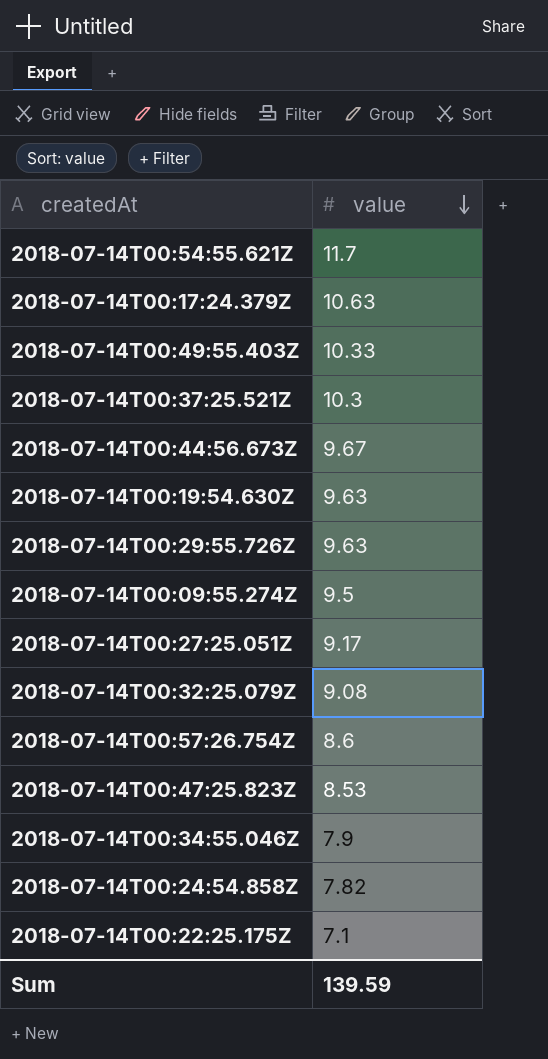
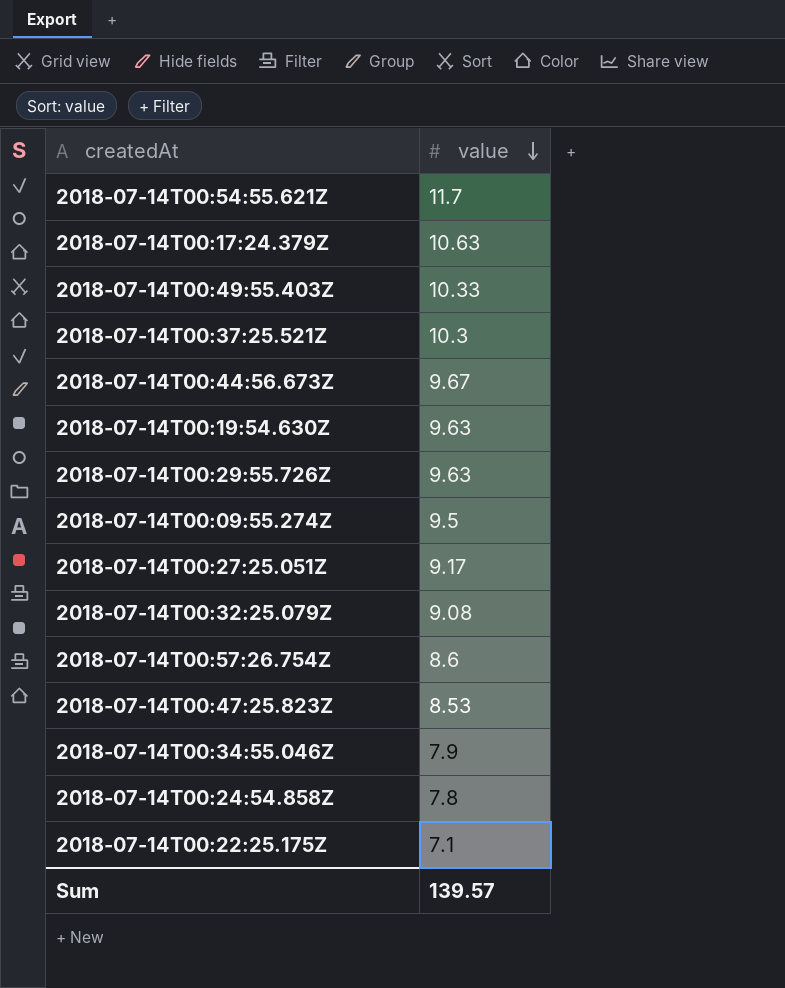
2018-07-14T00:24:54.858Z | value: 7.82 -> 7.8
Sum | value: 139.59 -> 139.57

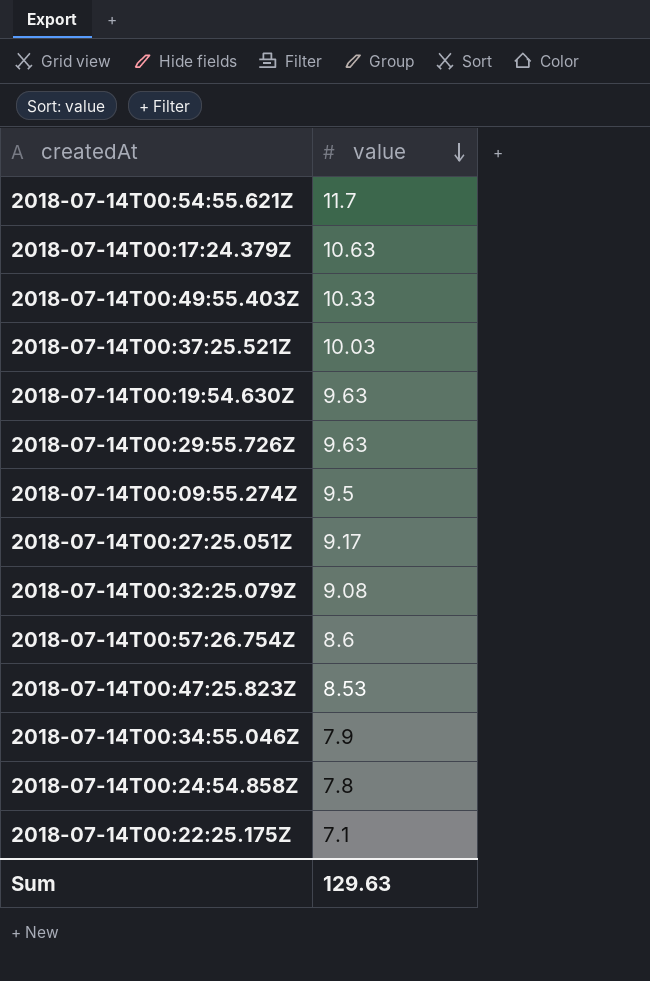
row 2018-07-14T00:44:56.673Z: 9.67 -> none
2018-07-14T00:37:25.521Z | value: 10.3 -> 10.03
Sum | value: 139.57 -> 129.63

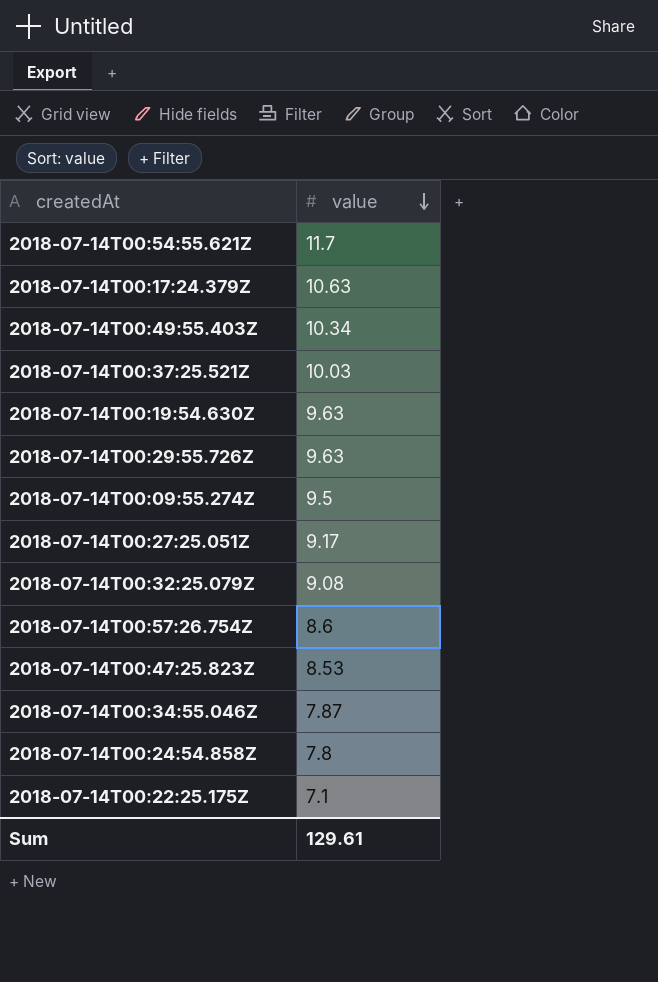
2018-07-14T00:49:55.403Z | value: 10.33 -> 10.34
2018-07-14T00:34:55.046Z | value: 7.9 -> 7.87
Sum | value: 129.63 -> 129.61

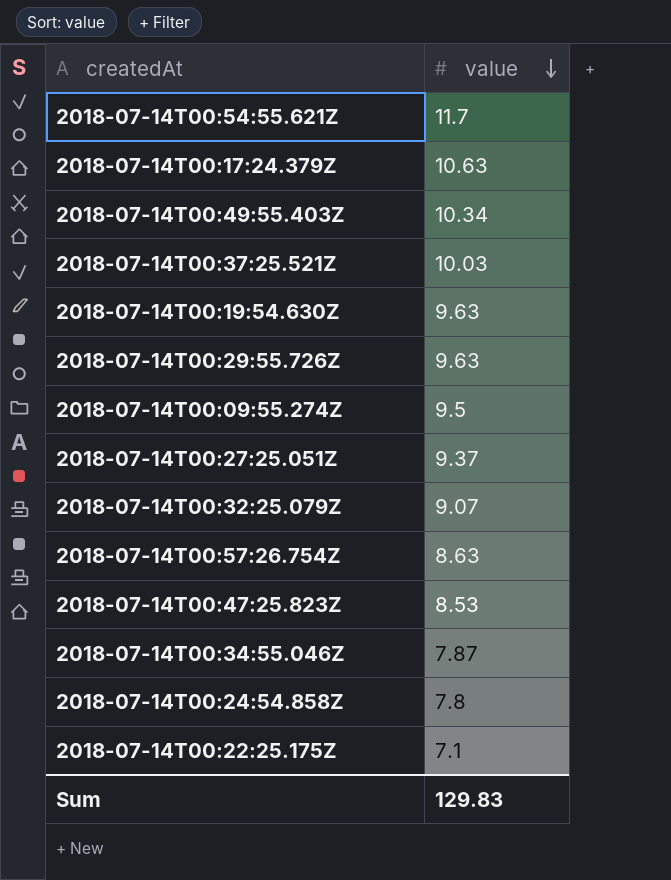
2018-07-14T00:27:25.051Z | value: 9.17 -> 9.37
2018-07-14T00:32:25.079Z | value: 9.08 -> 9.07
2018-07-14T00:57:26.754Z | value: 8.6 -> 8.63
Sum | value: 129.61 -> 129.83

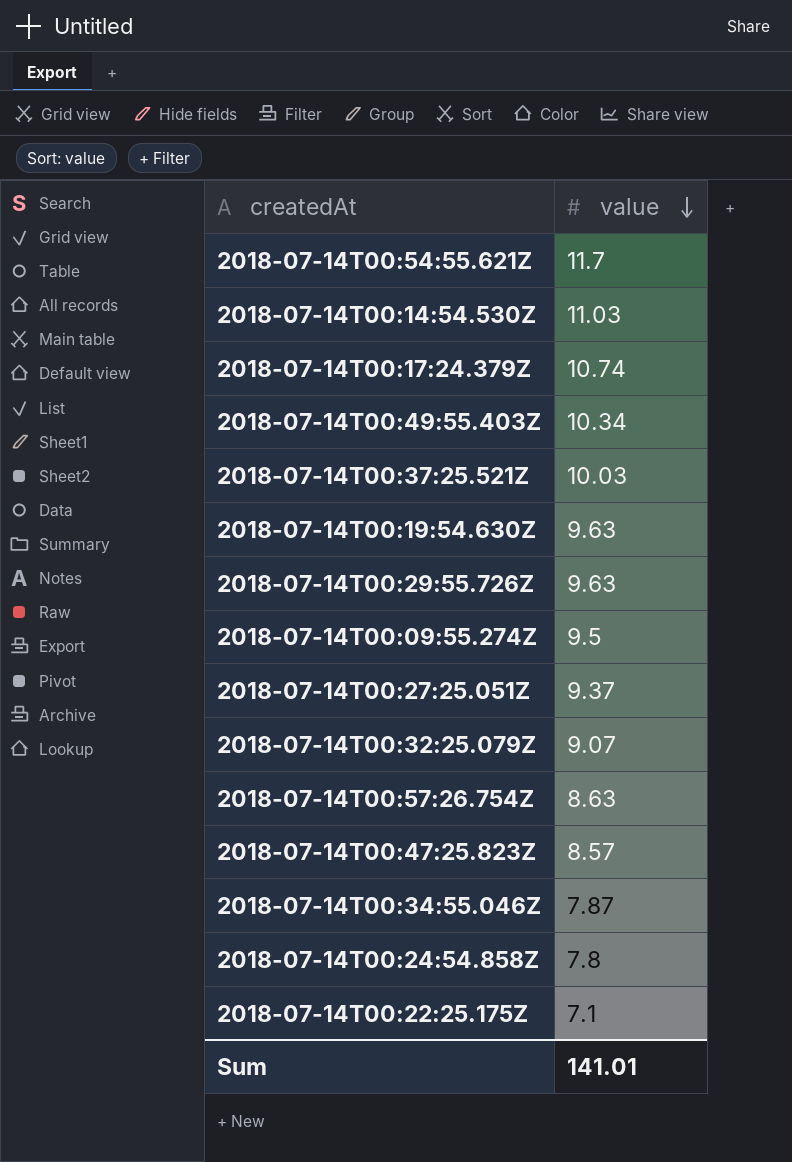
row 2018-07-14T00:14:54.530Z: none -> 11.03
2018-07-14T00:17:24.379Z | value: 10.63 -> 10.74
2018-07-14T00:47:25.823Z | value: 8.53 -> 8.57
Sum | value: 129.83 -> 141.01

